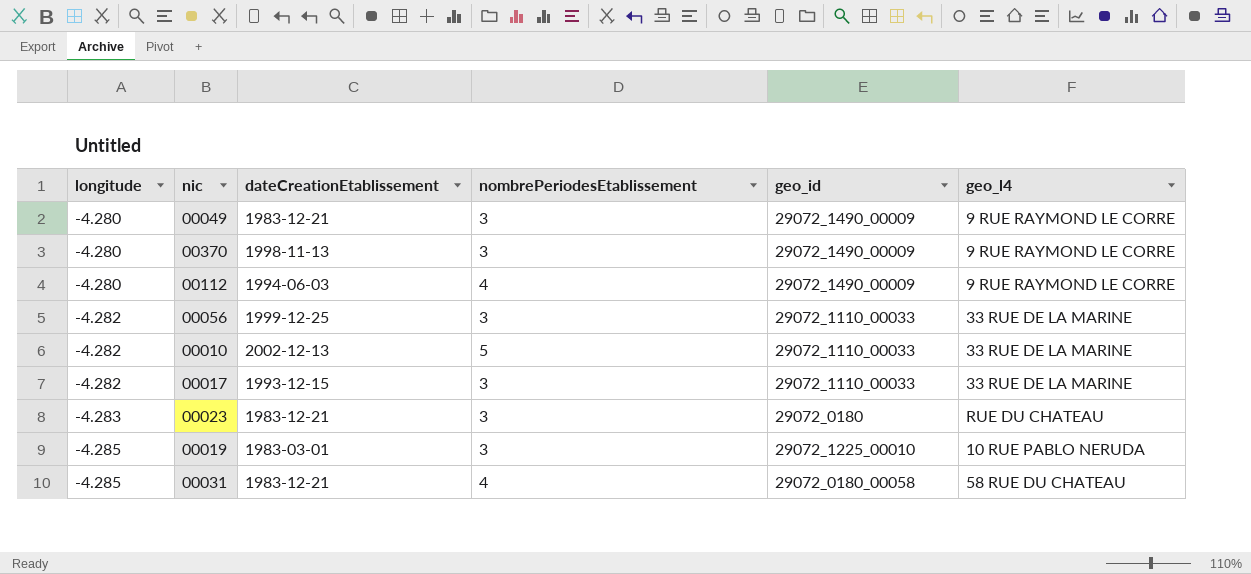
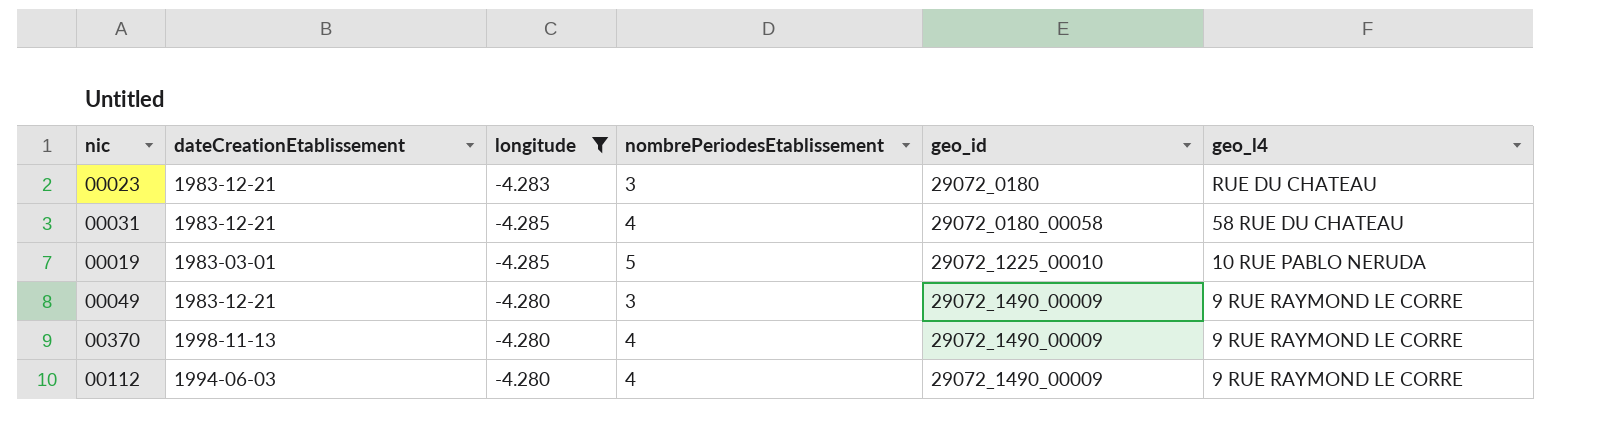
filter: none -> longitude != -4.282
row order: longitude descending -> geo_id ascending
column longitude | position: 1 -> 3
00019 | nombrePeriodesEtablissement: 3 -> 5
00370 | nombrePeriodesEtablissement: 3 -> 4

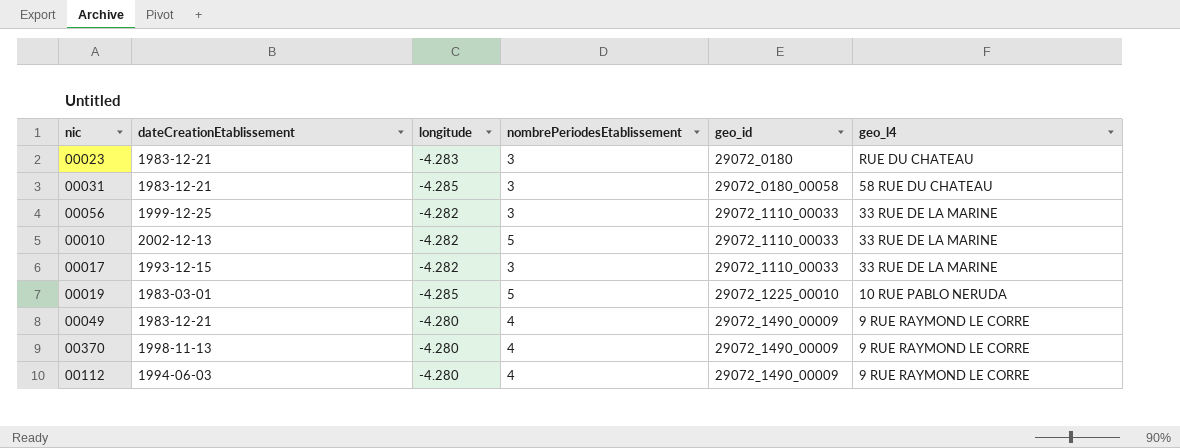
filter: longitude != -4.282 -> none
00031 | nombrePeriodesEtablissement: 4 -> 3
00049 | nombrePeriodesEtablissement: 3 -> 4

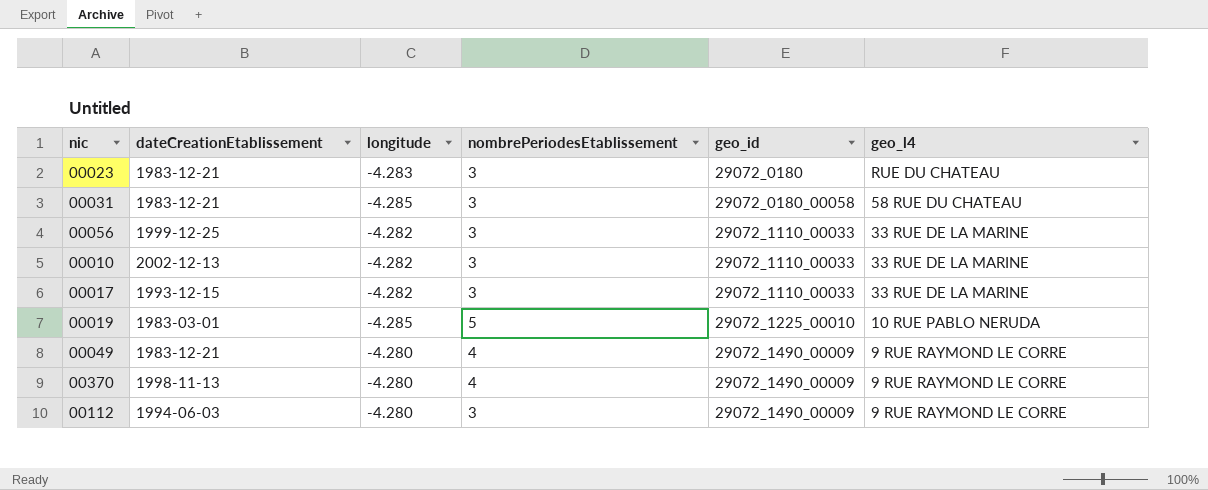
00010 | nombrePeriodesEtablissement: 5 -> 3
00112 | nombrePeriodesEtablissement: 4 -> 3

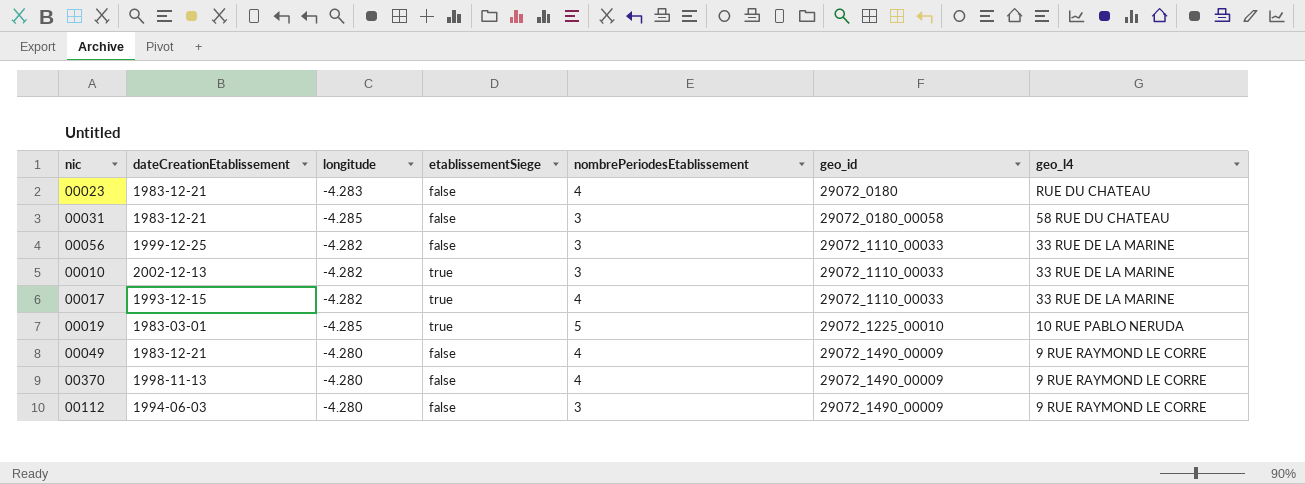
column etablissementSiege | position: none -> 4
00023 | nombrePeriodesEtablissement: 3 -> 4
00017 | nombrePeriodesEtablissement: 3 -> 4

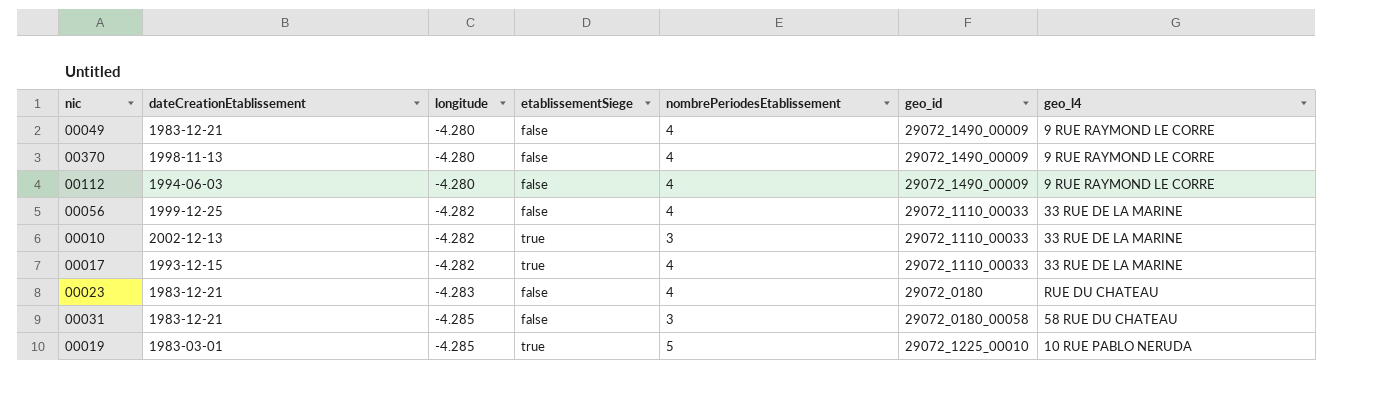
row order: geo_id ascending -> longitude descending
00112 | nombrePeriodesEtablissement: 3 -> 4
00056 | nombrePeriodesEtablissement: 3 -> 4

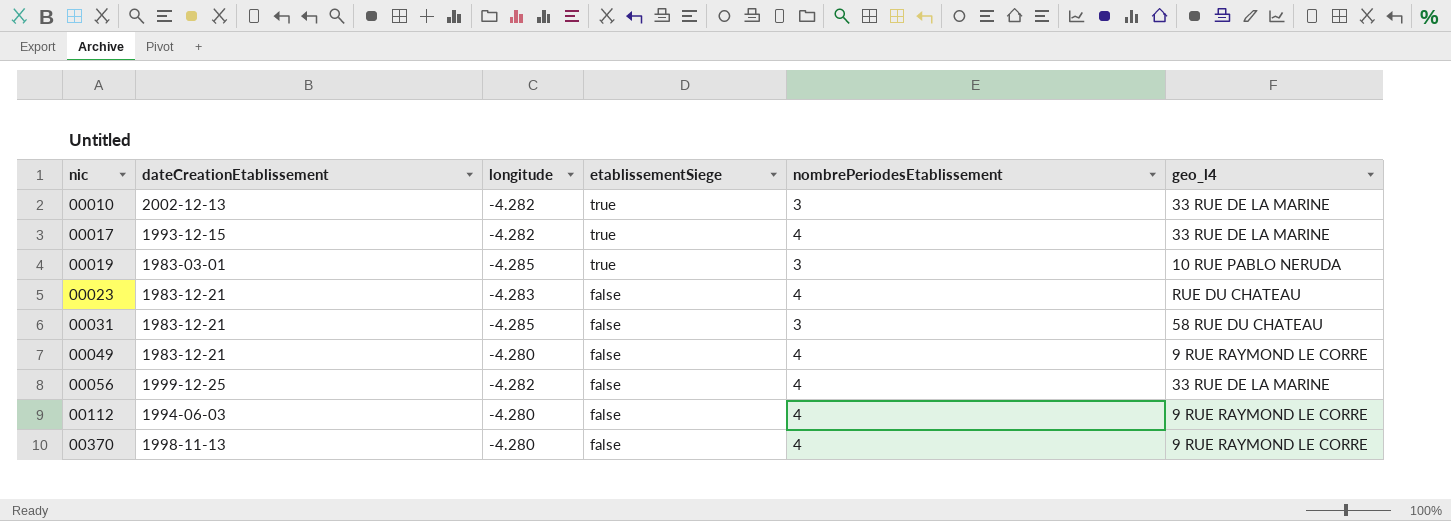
row order: longitude descending -> nic ascending
column geo_id | position: 6 -> none
00019 | nombrePeriodesEtablissement: 5 -> 3

